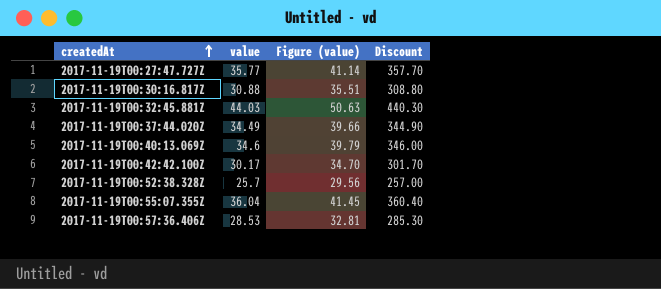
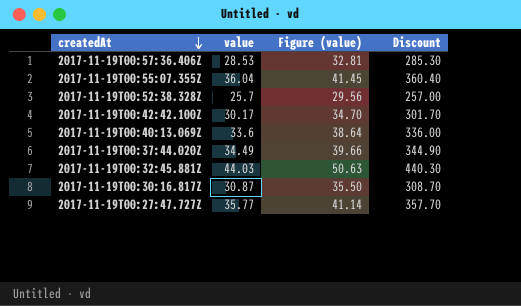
row order: createdAt ascending -> createdAt descending
2017-11-19T00:40:13.069Z | value: 34.6 -> 33.6
2017-11-19T00:40:13.069Z | Figure (value): 39.79 -> 38.64
2017-11-19T00:40:13.069Z | Discount: 346.00 -> 336.00
2017-11-19T00:30:16.817Z | value: 30.88 -> 30.87
2017-11-19T00:30:16.817Z | Figure (value): 35.51 -> 35.50
2017-11-19T00:30:16.817Z | Discount: 308.80 -> 308.70

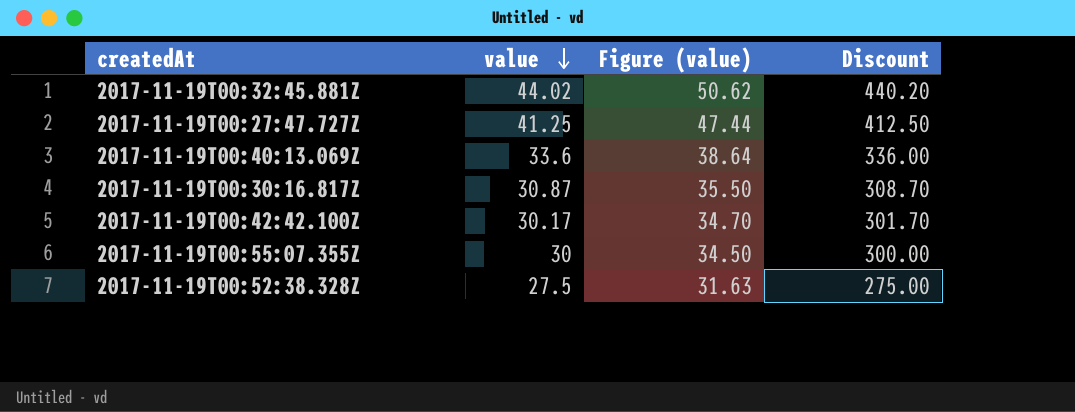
row order: createdAt descending -> value descending
row 2017-11-19T00:57:36.406Z: 28.53 | 32.81 | 285.30 -> none
row 2017-11-19T00:37:44.020Z: 34.49 | 39.66 | 344.90 -> none
2017-11-19T00:32:45.881Z | value: 44.03 -> 44.02
2017-11-19T00:32:45.881Z | Figure (value): 50.63 -> 50.62
2017-11-19T00:32:45.881Z | Discount: 440.30 -> 440.20
2017-11-19T00:27:47.727Z | value: 35.77 -> 41.25
2017-11-19T00:27:47.727Z | Figure (value): 41.14 -> 47.44
2017-11-19T00:27:47.727Z | Discount: 357.70 -> 412.50
2017-11-19T00:55:07.355Z | value: 36.04 -> 30
2017-11-19T00:55:07.355Z | Figure (value): 41.45 -> 34.50
2017-11-19T00:55:07.355Z | Discount: 360.40 -> 300.00
2017-11-19T00:52:38.328Z | value: 25.7 -> 27.5
2017-11-19T00:52:38.328Z | Figure (value): 29.56 -> 31.63
2017-11-19T00:52:38.328Z | Discount: 257.00 -> 275.00

